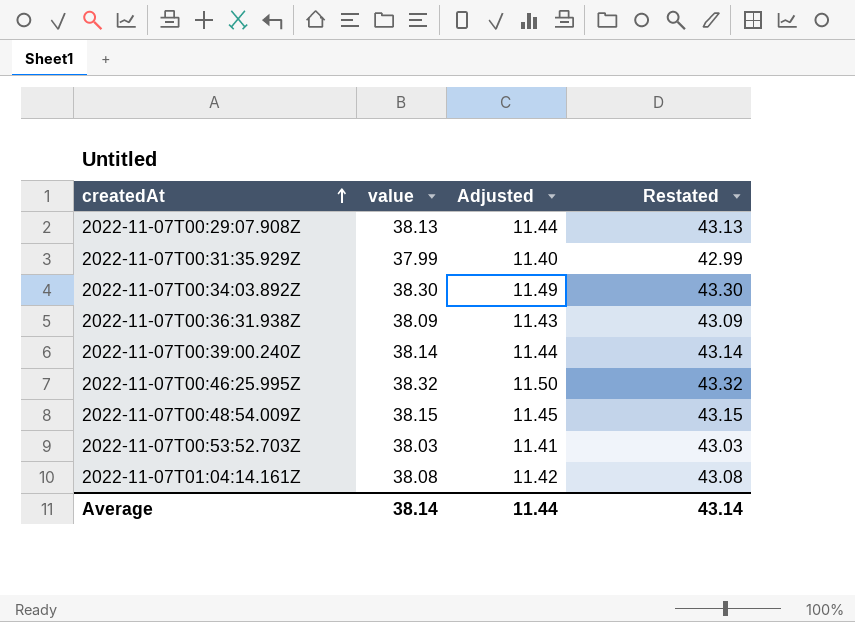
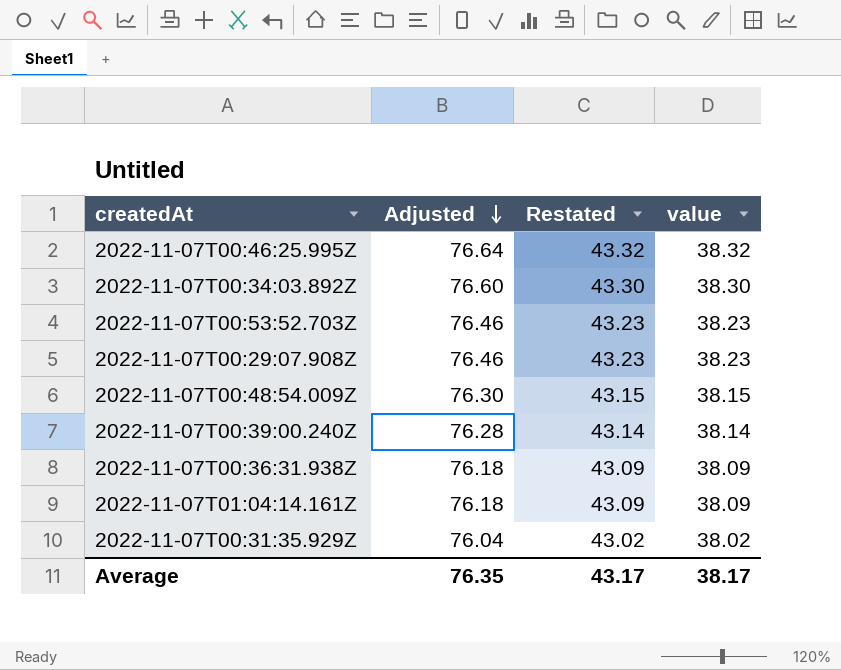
row order: createdAt ascending -> Adjusted descending
column Adjusted | formula: [value] * 0.3 -> [value] * 2
column value | position: 2 -> 4
2022-11-07T00:53:52.703Z | Restated: 43.03 -> 43.23
2022-11-07T00:53:52.703Z | value: 38.03 -> 38.23
2022-11-07T00:29:07.908Z | Restated: 43.13 -> 43.23
2022-11-07T00:29:07.908Z | value: 38.13 -> 38.23
2022-11-07T01:04:14.161Z | Restated: 43.08 -> 43.09
2022-11-07T01:04:14.161Z | value: 38.08 -> 38.09
2022-11-07T00:31:35.929Z | Restated: 42.99 -> 43.02
2022-11-07T00:31:35.929Z | value: 37.99 -> 38.02
Average | Adjusted: 11.44 -> 76.35
Average | Restated: 43.14 -> 43.17
Average | value: 38.14 -> 38.17

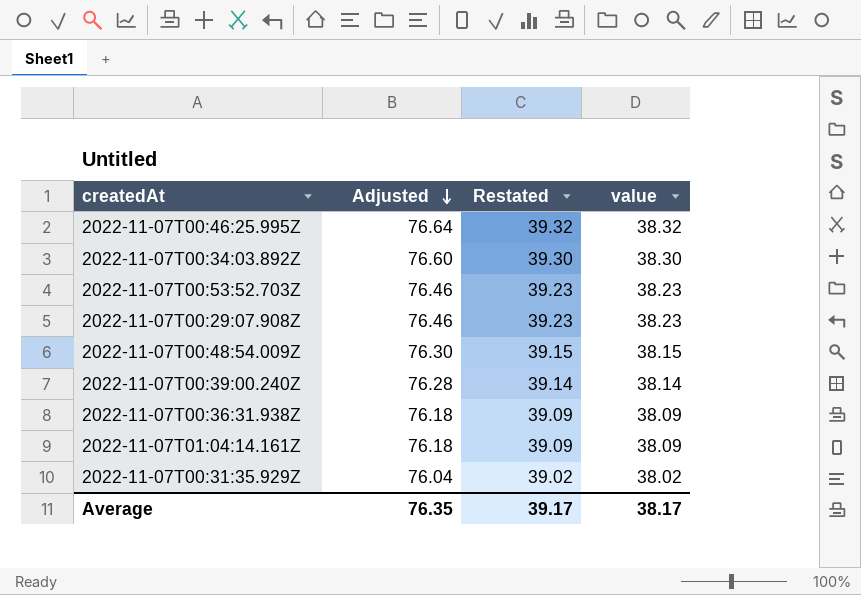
column Restated | formula: [value] + 5 -> [value] + 1
Average | Restated: 43.17 -> 39.17

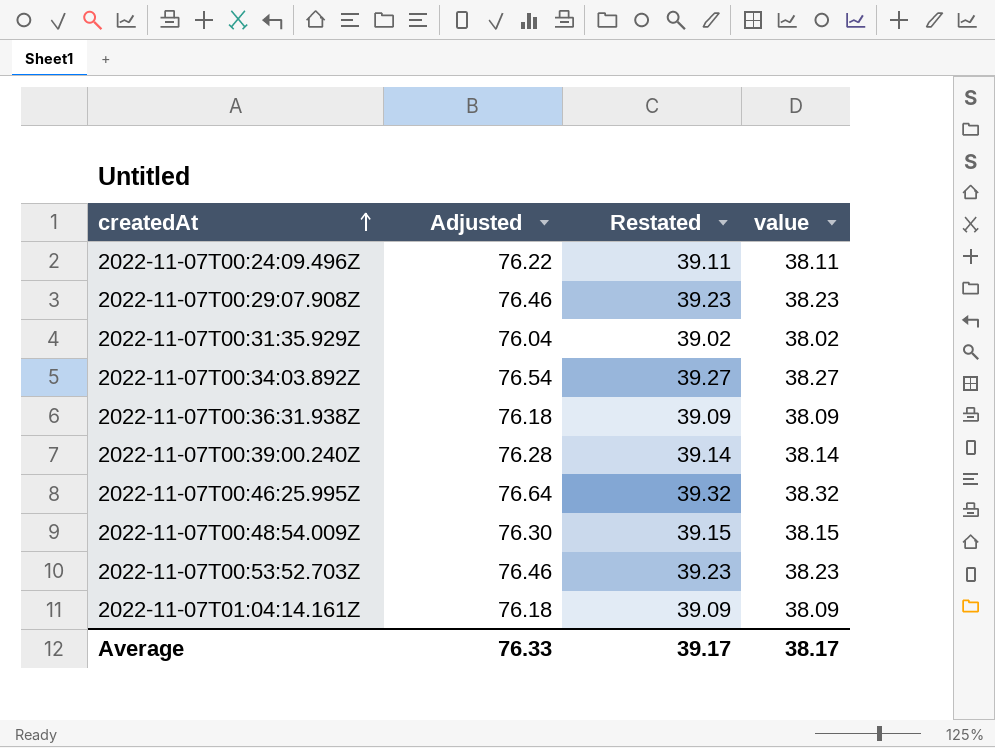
row order: Adjusted descending -> createdAt ascending
row 2022-11-07T00:24:09.496Z: none -> 76.22 | 39.11 | 38.11
2022-11-07T00:34:03.892Z | Adjusted: 76.60 -> 76.54
2022-11-07T00:34:03.892Z | Restated: 39.30 -> 39.27
2022-11-07T00:34:03.892Z | value: 38.30 -> 38.27
Average | Adjusted: 76.35 -> 76.33

